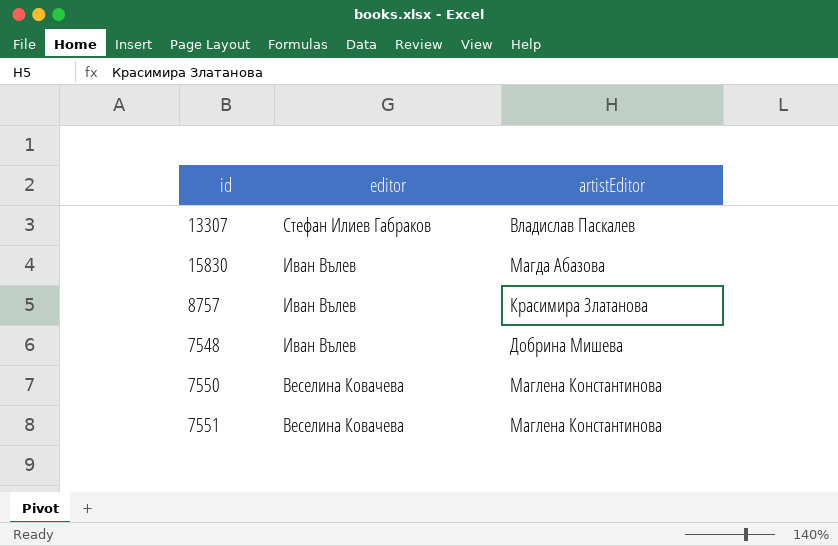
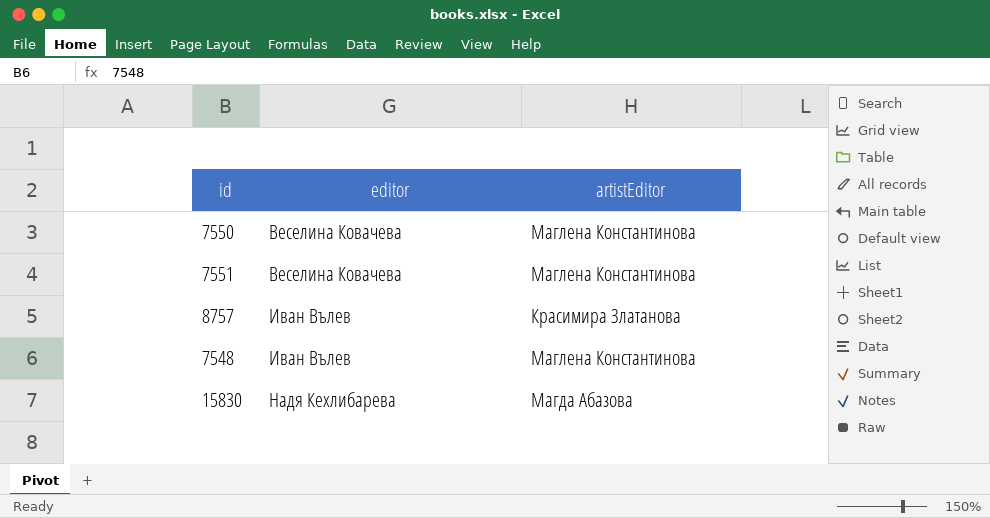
row order: editor descending -> editor ascending
row 13307: Стефан Илиев Габраков | Владислав Паскалев -> none
7548 | artistEditor: Добрина Мишева -> Маглена Константинова
15830 | editor: Иван Вълев -> Надя Кехлибарева

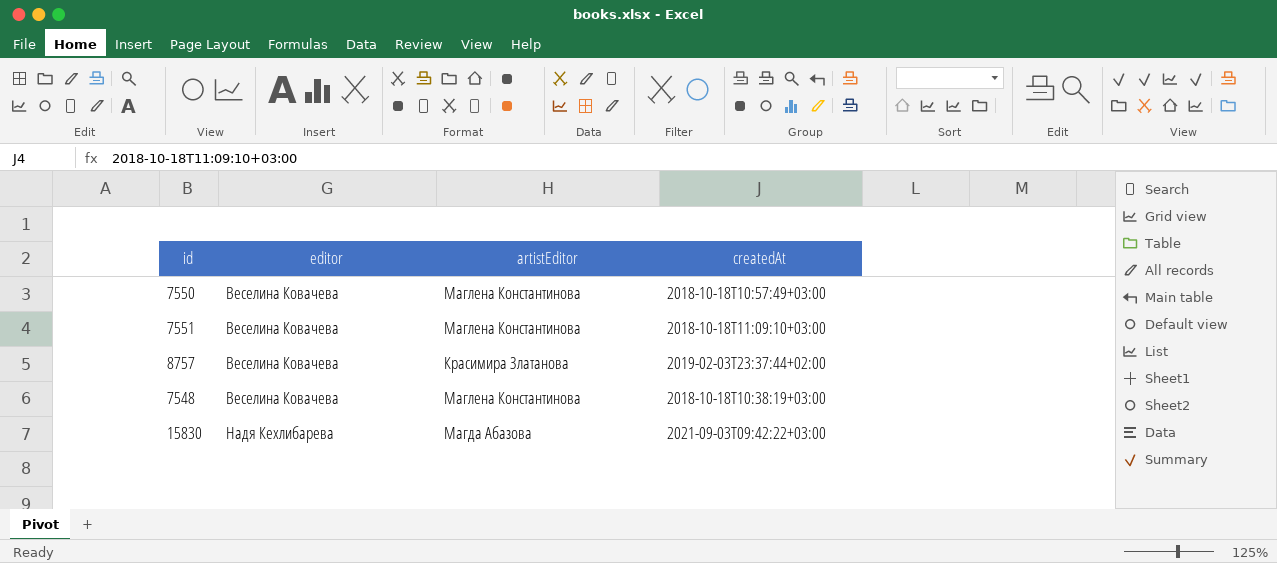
column createdAt | position: none -> 4
8757 | editor: Иван Вълев -> Веселина Ковачева
7548 | editor: Иван Вълев -> Веселина Ковачева

